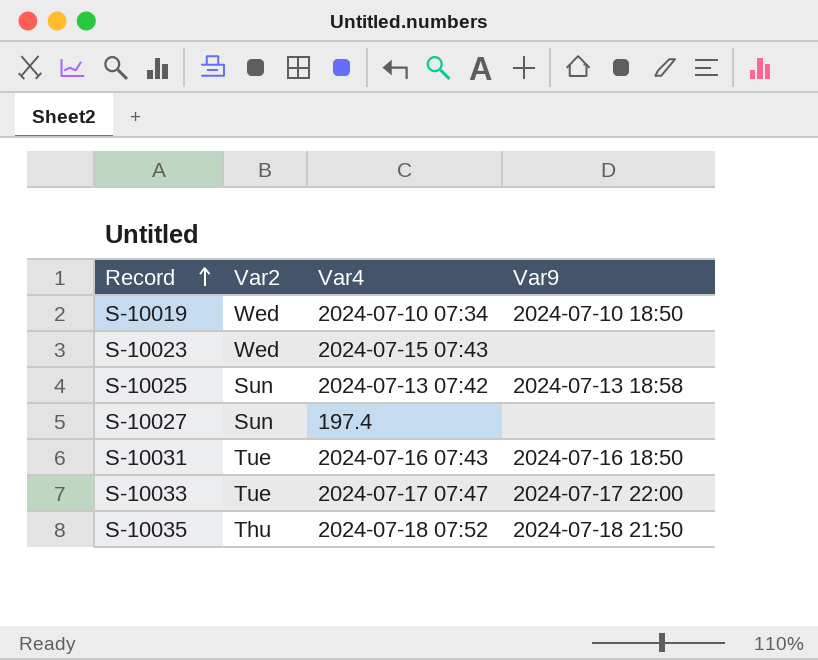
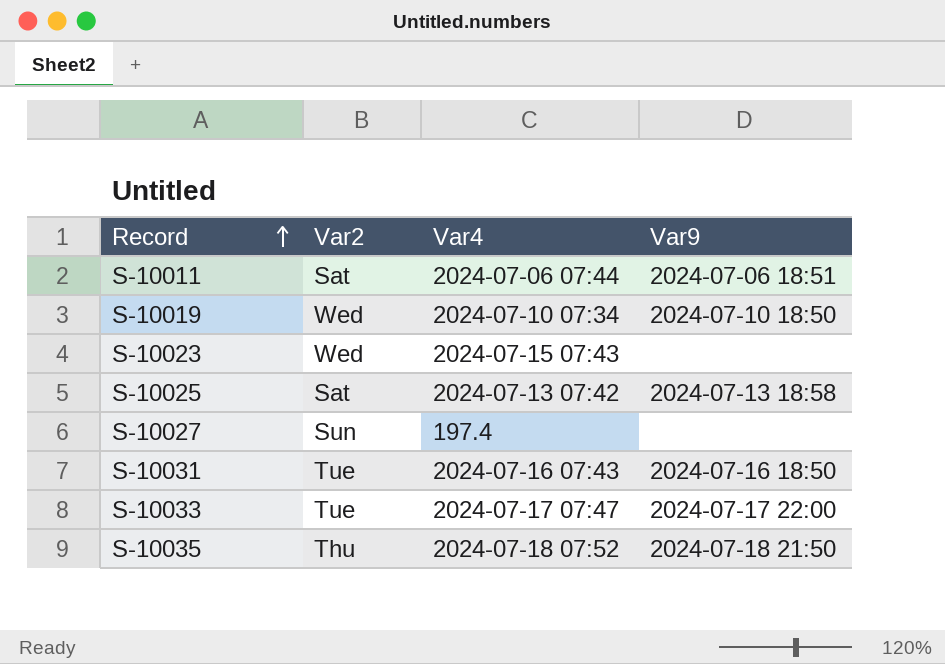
row S-10011: none -> Sat | 2024-07-06 07:44 | 2024-07-06 18:51
S-10025 | Var2: Sun -> Sat

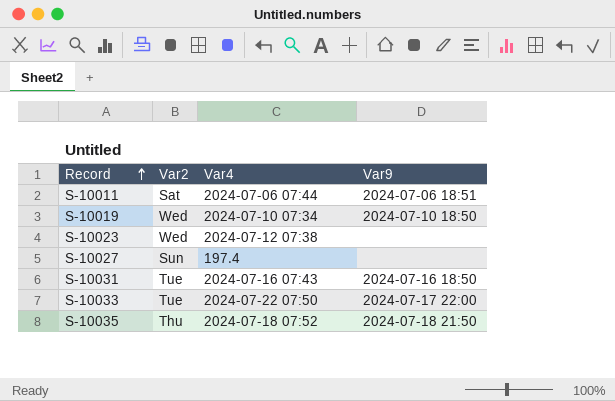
row S-10025: Sat | 2024-07-13 07:42 | 2024-07-13 18:58 -> none
S-10023 | Var4: 2024-07-15 07:43 -> 2024-07-12 07:38
S-10033 | Var4: 2024-07-17 07:47 -> 2024-07-22 07:50

